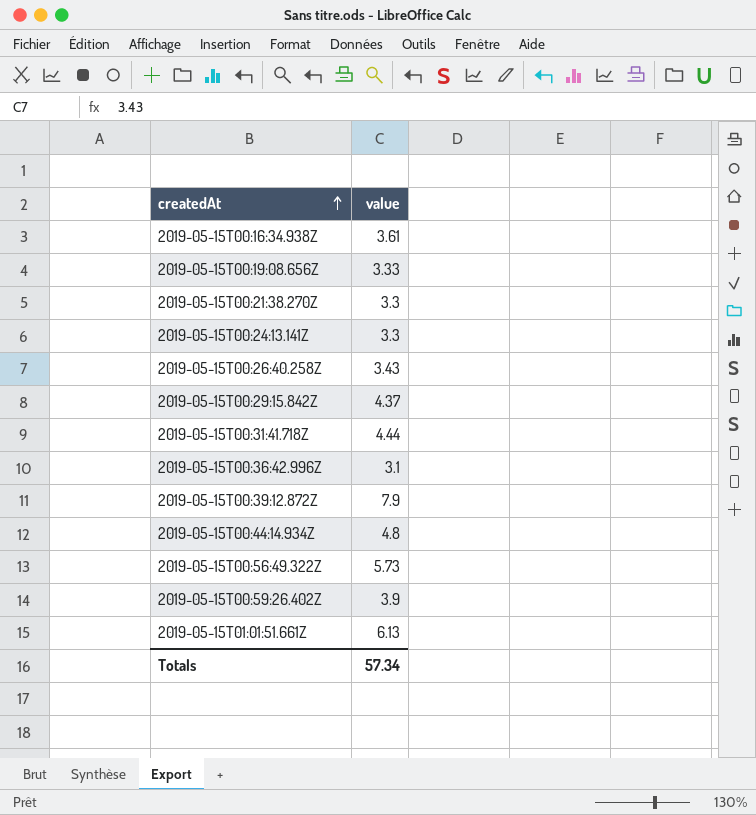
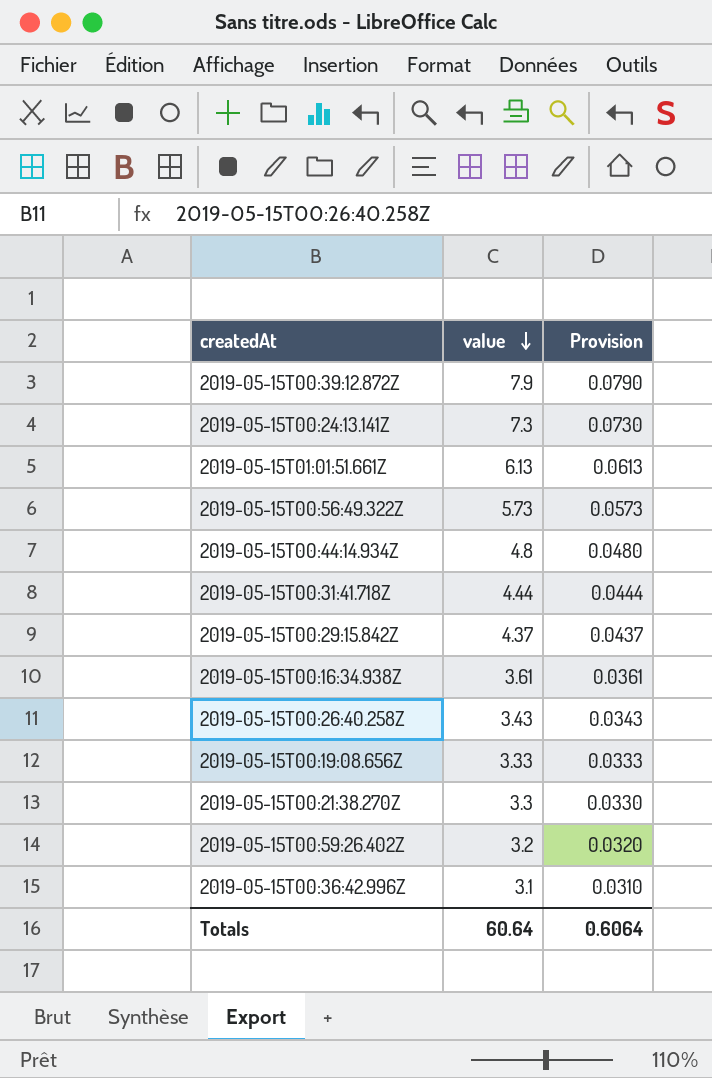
row order: createdAt ascending -> value descending
column Provision | formula: none -> [value] * 0.01
2019-05-15T00:24:13.141Z | value: 3.3 -> 7.3
2019-05-15T00:59:26.402Z | value: 3.9 -> 3.2
Totals | value: 57.34 -> 60.64

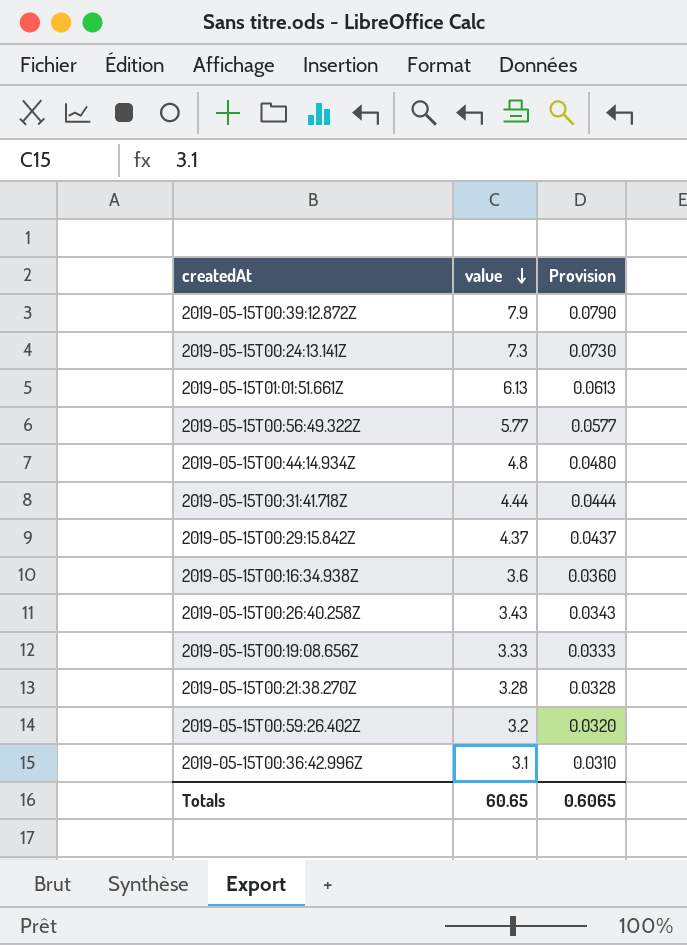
2019-05-15T00:56:49.322Z | value: 5.73 -> 5.77
2019-05-15T00:56:49.322Z | Provision: 0.0573 -> 0.0577
2019-05-15T00:16:34.938Z | value: 3.61 -> 3.6
2019-05-15T00:16:34.938Z | Provision: 0.0361 -> 0.0360
2019-05-15T00:21:38.270Z | value: 3.3 -> 3.28
2019-05-15T00:21:38.270Z | Provision: 0.0330 -> 0.0328
Totals | value: 60.64 -> 60.65
Totals | Provision: 0.6064 -> 0.6065

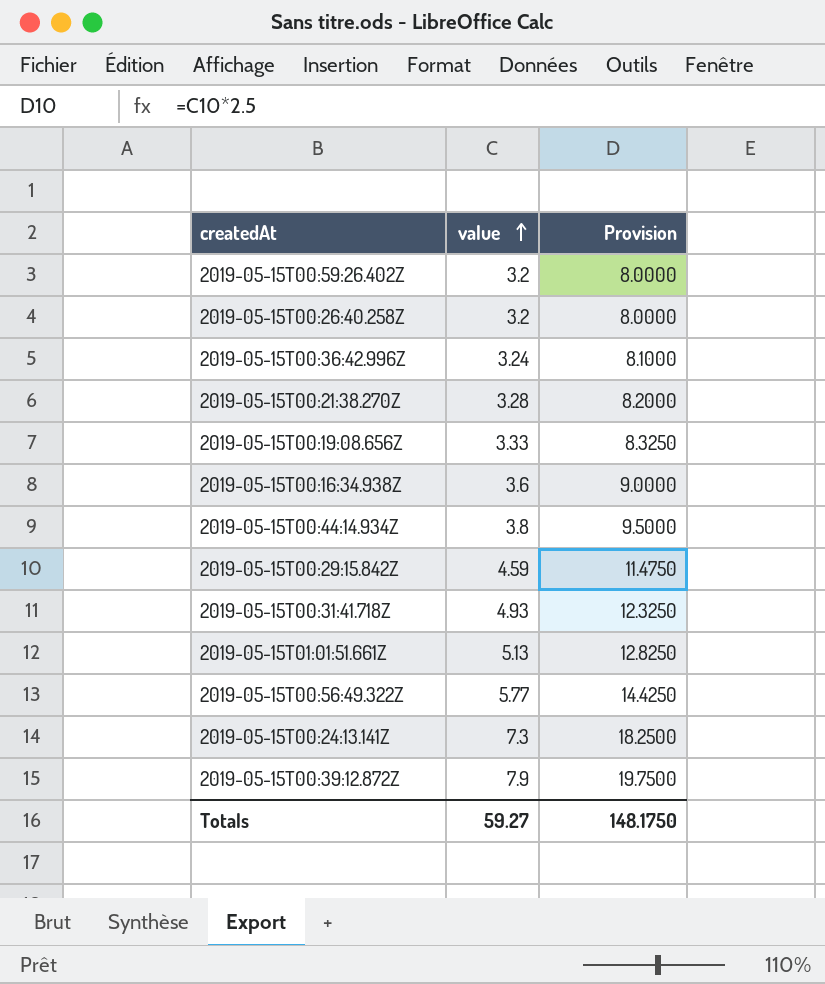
row order: value descending -> value ascending
column Provision | formula: [value] * 0.01 -> [value] * 2.5
2019-05-15T00:26:40.258Z | value: 3.43 -> 3.2
2019-05-15T00:36:42.996Z | value: 3.1 -> 3.24
2019-05-15T00:44:14.934Z | value: 4.8 -> 3.8
2019-05-15T00:29:15.842Z | value: 4.37 -> 4.59
2019-05-15T00:31:41.718Z | value: 4.44 -> 4.93
2019-05-15T01:01:51.661Z | value: 6.13 -> 5.13
Totals | value: 60.65 -> 59.27
Totals | Provision: 0.6065 -> 148.1750

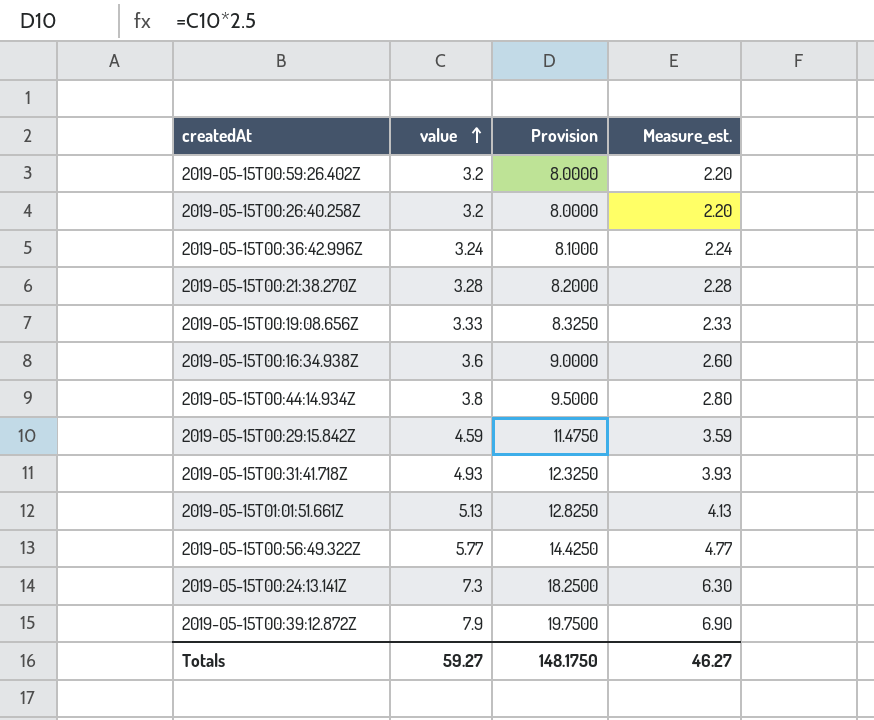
column Measure_est. | formula: none -> [value] - 1

